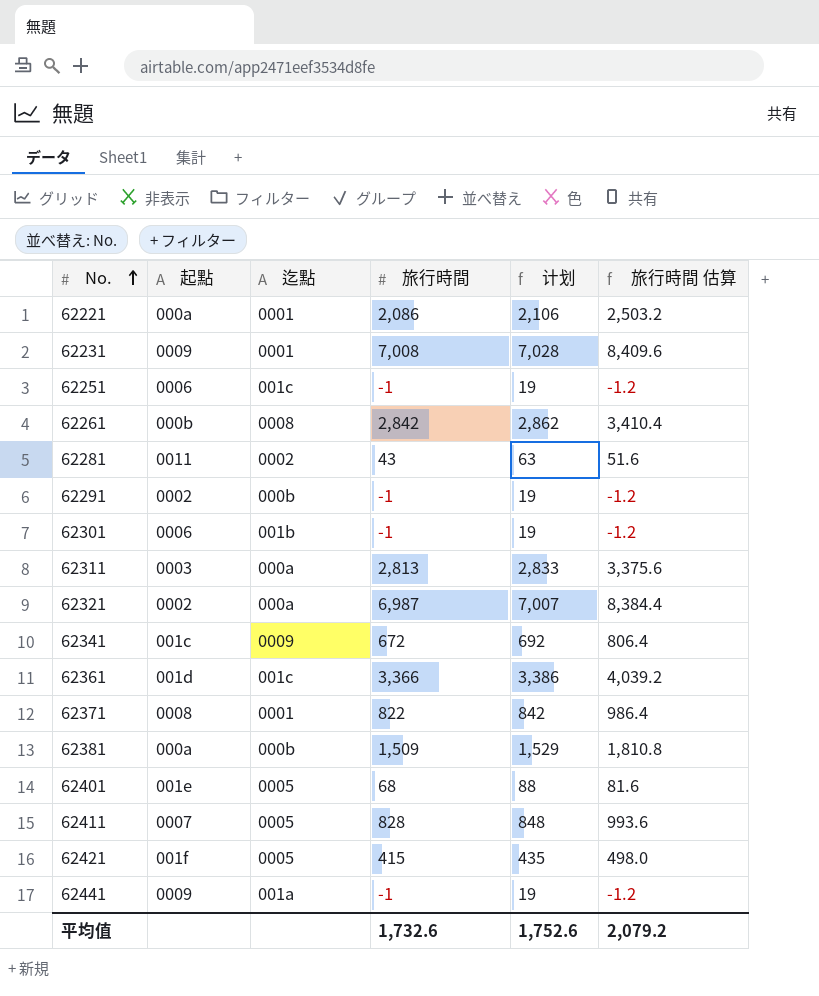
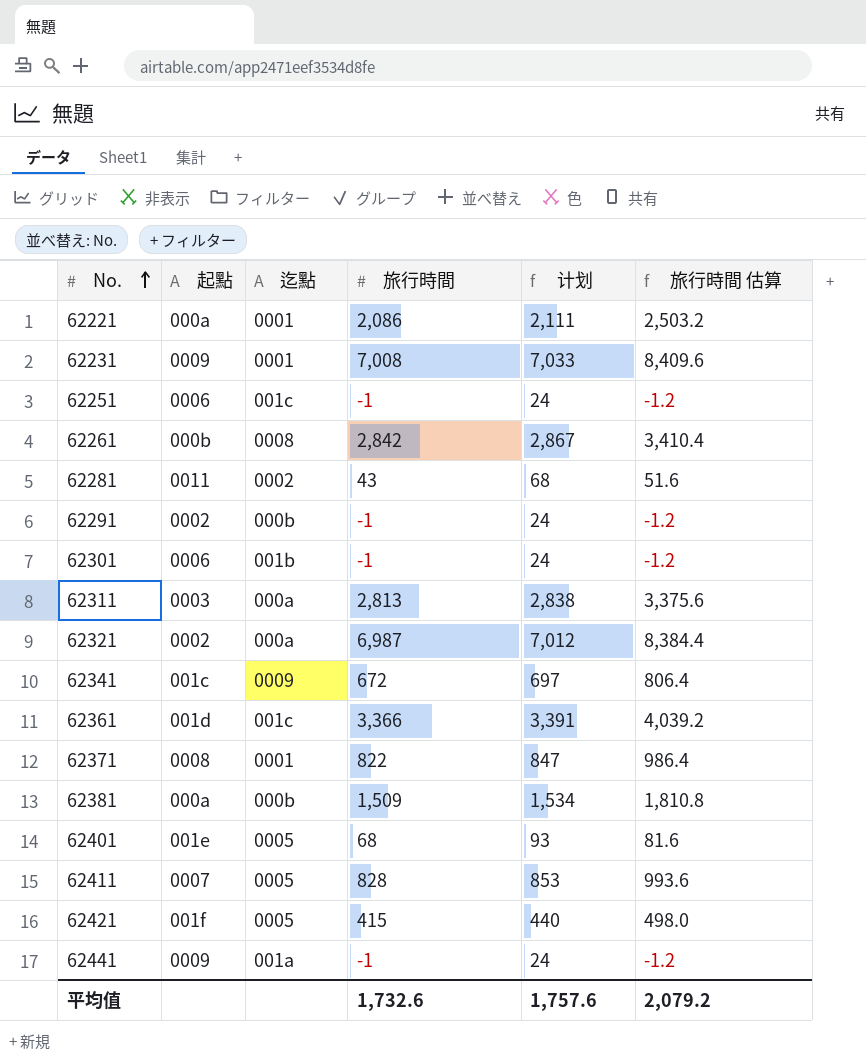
column 计划 | formula: [旅行時間] + 20 -> [旅行時間] + 25
平均值 | 计划: 1,752.6 -> 1,757.6

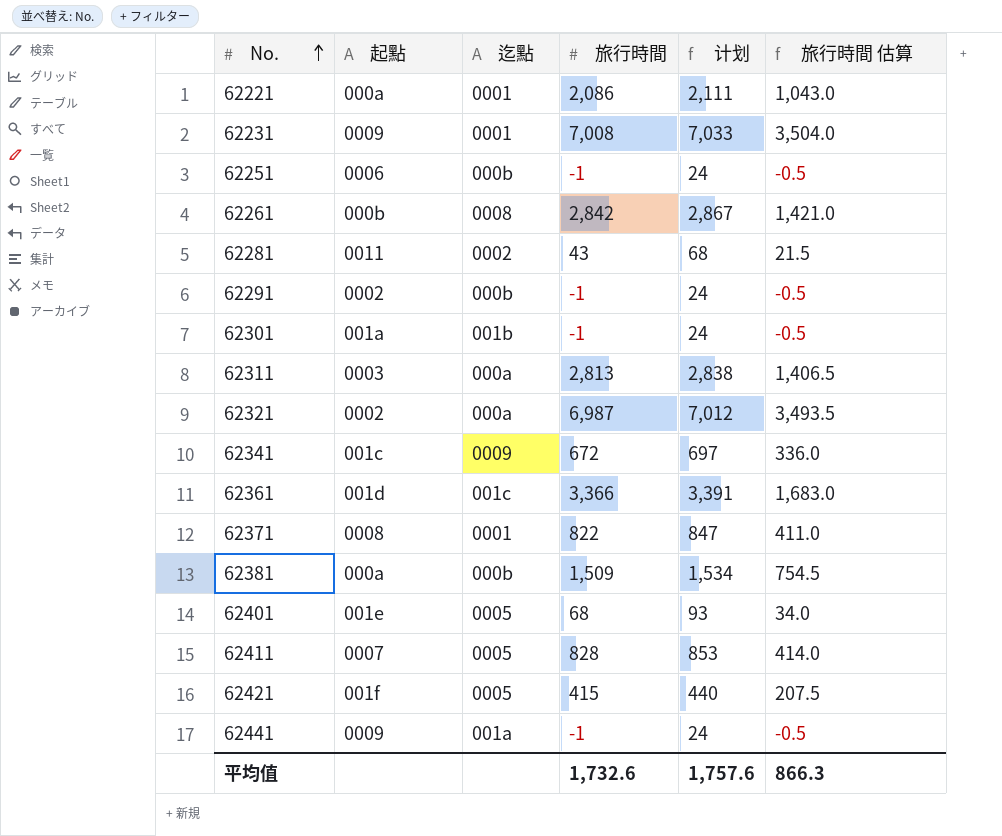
column 旅行時間 估算 | formula: [旅行時間] * 1.2 -> [旅行時間] * 0.5
62251 | 迄點: 001c -> 000b
62301 | 起點: 0006 -> 001a
平均值 | 旅行時間 估算: 2,079.2 -> 866.3

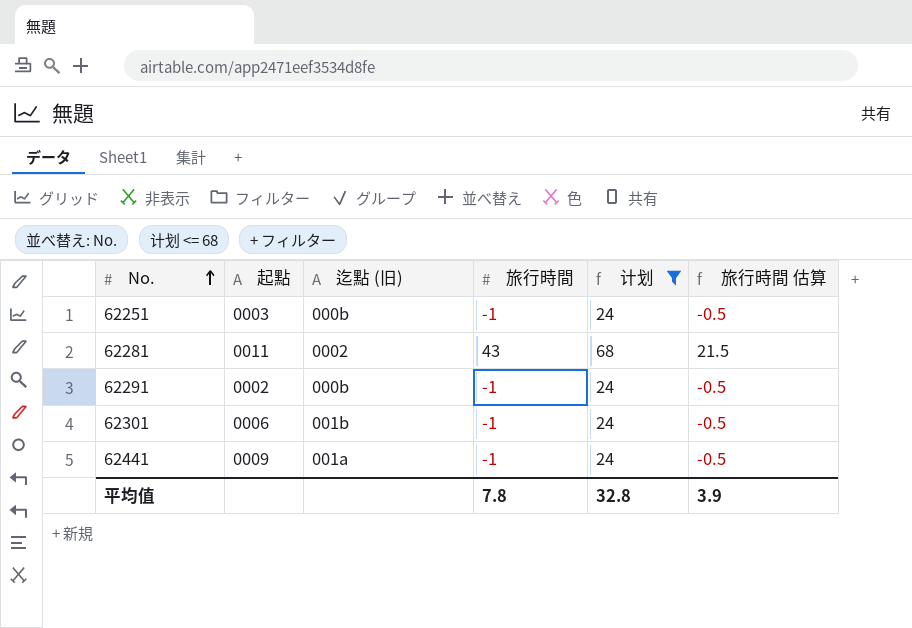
filter: none -> 计划 <= 68
column name: 迄點 -> 迄點 (旧)
62251 | 起點: 0006 -> 0003
62301 | 起點: 001a -> 0006
平均值 | 旅行時間: 1,732.6 -> 7.8
平均值 | 计划: 1,757.6 -> 32.8
平均值 | 旅行時間 估算: 866.3 -> 3.9

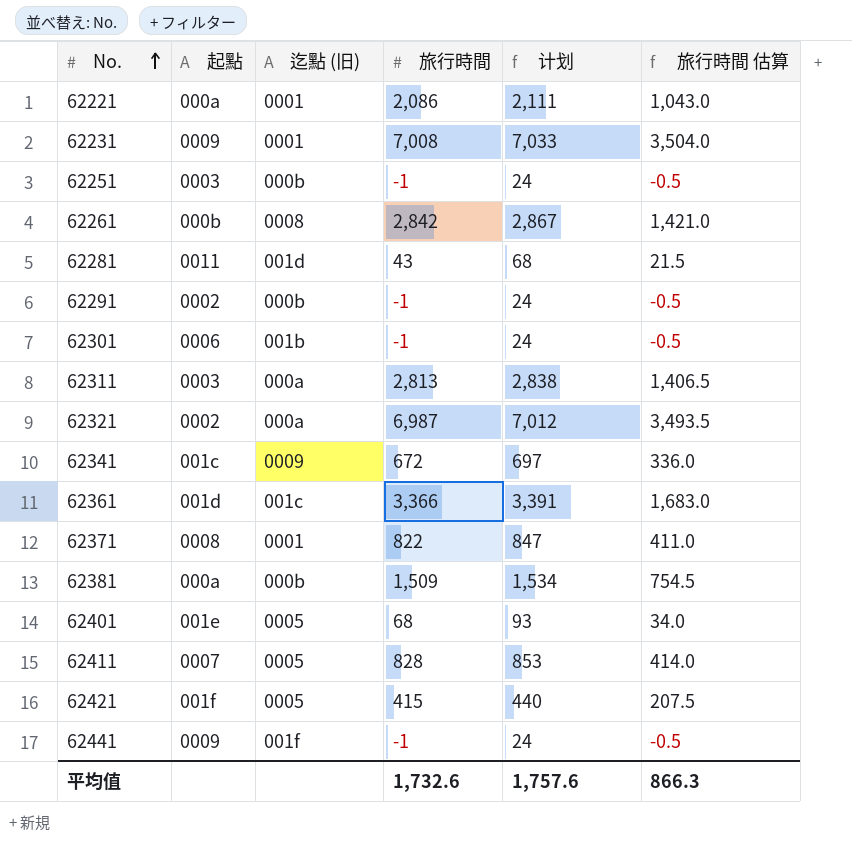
filter: 计划 <= 68 -> none
62281 | 迄點 (旧): 0002 -> 001d
62441 | 迄點 (旧): 001a -> 001f
平均值 | 旅行時間: 7.8 -> 1,732.6
平均值 | 计划: 32.8 -> 1,757.6
平均值 | 旅行時間 估算: 3.9 -> 866.3

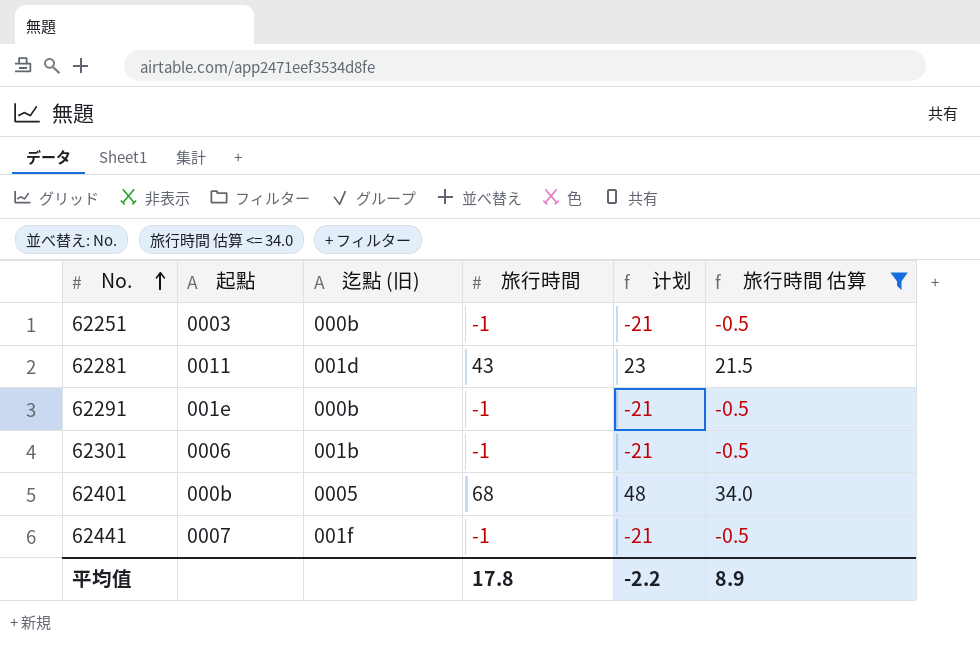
filter: none -> 旅行時間 估算 <= 34.0
column 计划 | formula: [旅行時間] + 25 -> [旅行時間] - 20
62291 | 起點: 0002 -> 001e
62401 | 起點: 001e -> 000b
62441 | 起點: 0009 -> 0007
平均值 | 旅行時間: 1,732.6 -> 17.8
平均值 | 计划: 1,757.6 -> -2.2
平均值 | 旅行時間 估算: 866.3 -> 8.9

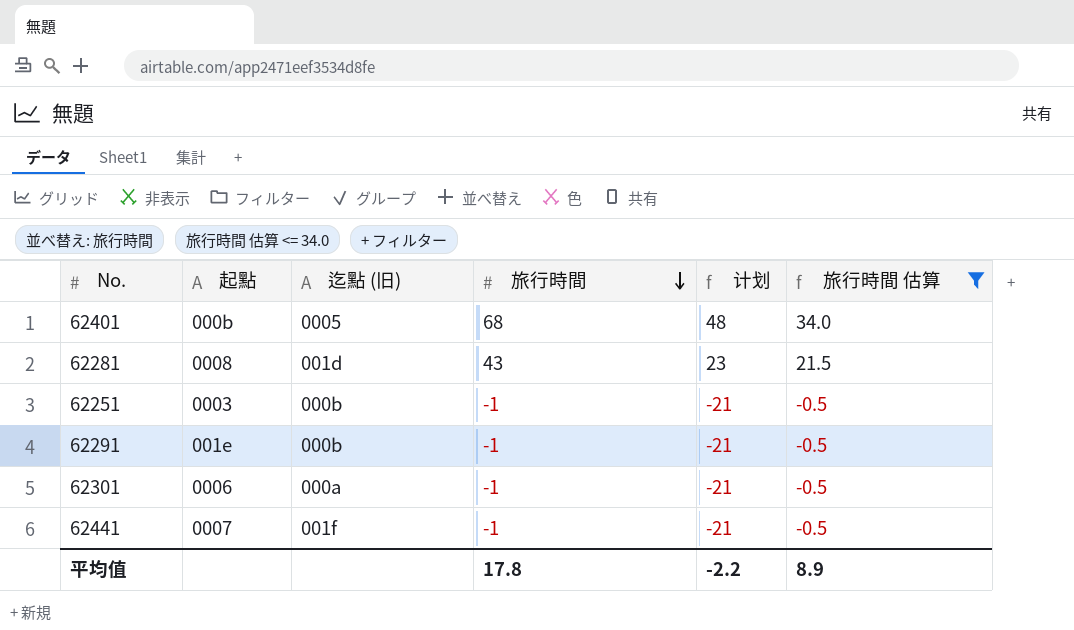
row order: No. ascending -> 旅行時間 descending
62281 | 起點: 0011 -> 0008
62301 | 迄點 (旧): 001b -> 000a

